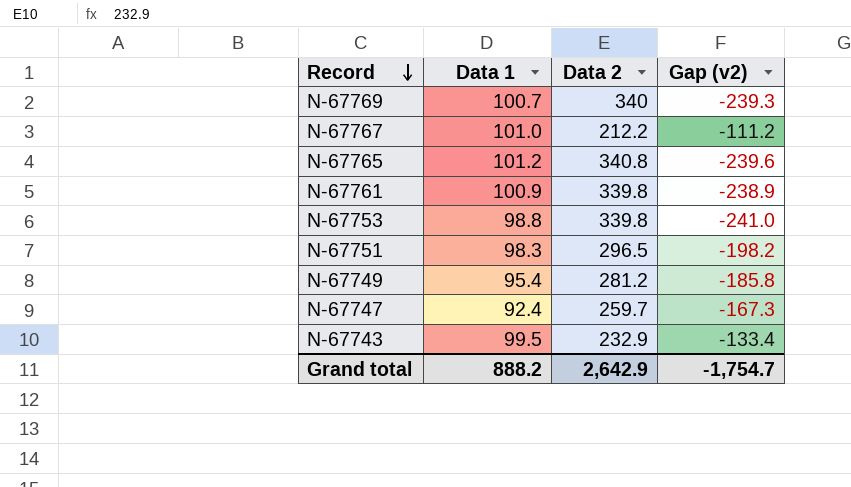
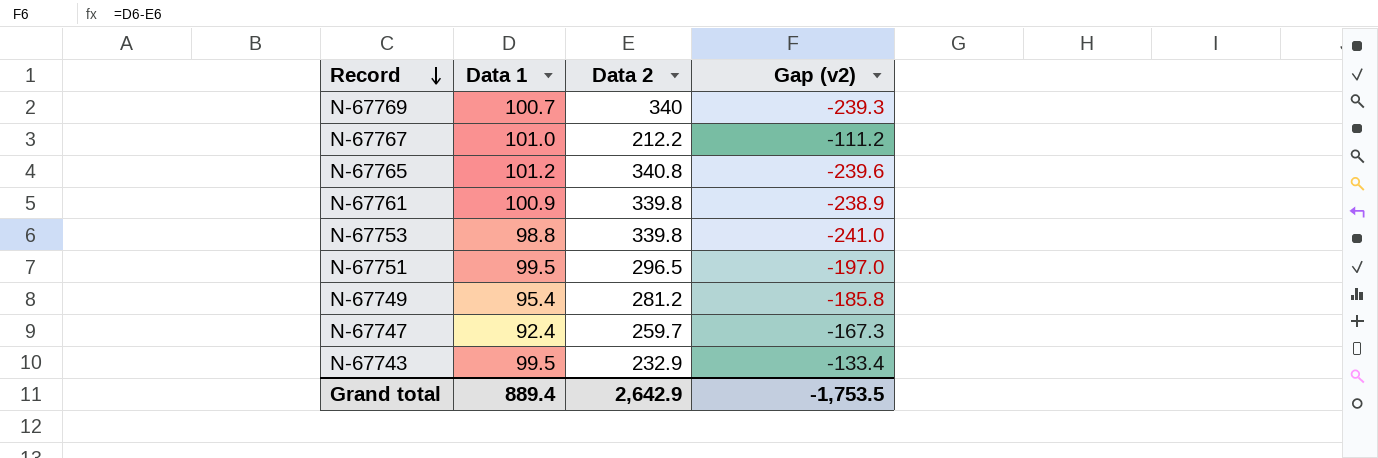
N-67751 | Data 1: 98.3 -> 99.5
N-67751 | Gap (v2): -198.2 -> -197.0
Grand total | Data 1: 888.2 -> 889.4
Grand total | Gap (v2): -1,754.7 -> -1,753.5

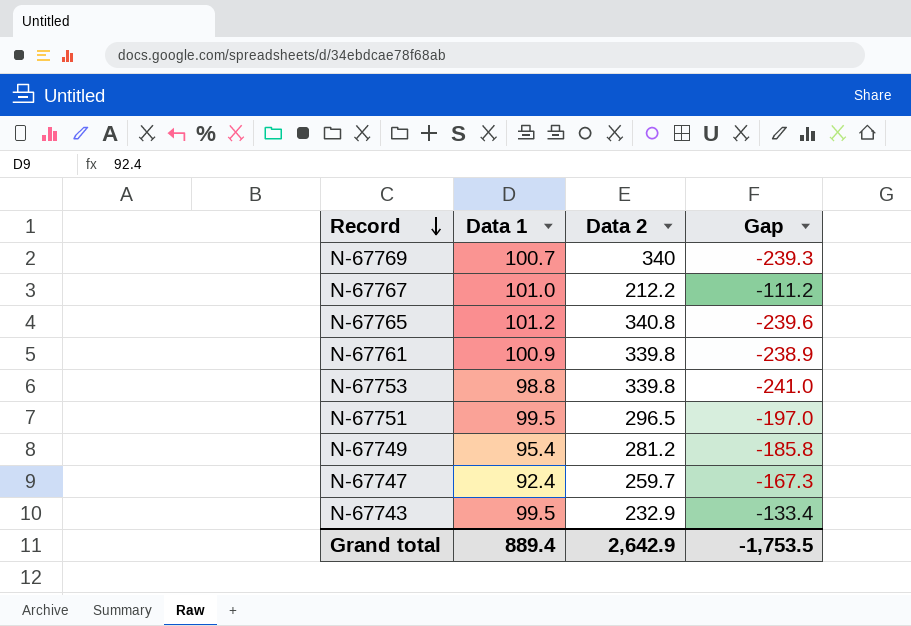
column name: Gap (v2) -> Gap

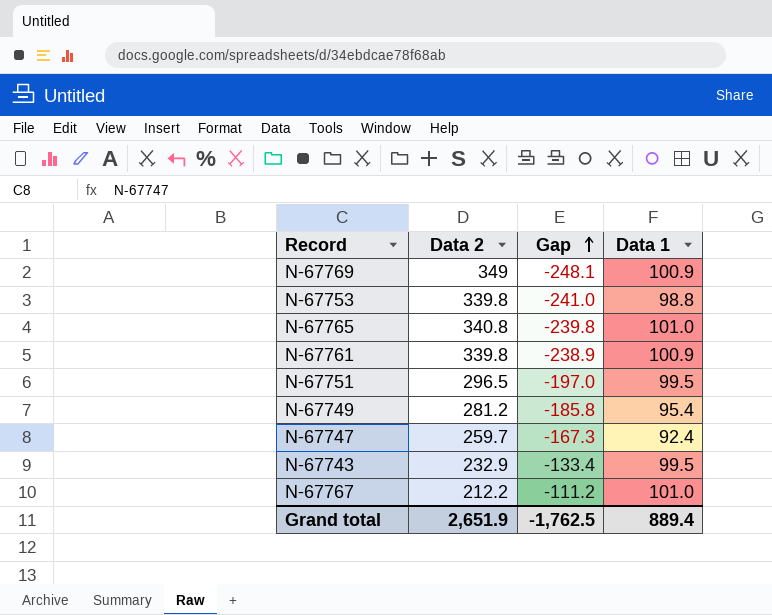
row order: Record descending -> Gap ascending
column Data 1 | position: 2 -> 4
N-67769 | Data 2: 340 -> 349
N-67769 | Gap: -239.3 -> -248.1
N-67769 | Data 1: 100.7 -> 100.9
N-67765 | Gap: -239.6 -> -239.8
N-67765 | Data 1: 101.2 -> 101.0
Grand total | Data 2: 2,642.9 -> 2,651.9
Grand total | Gap: -1,753.5 -> -1,762.5

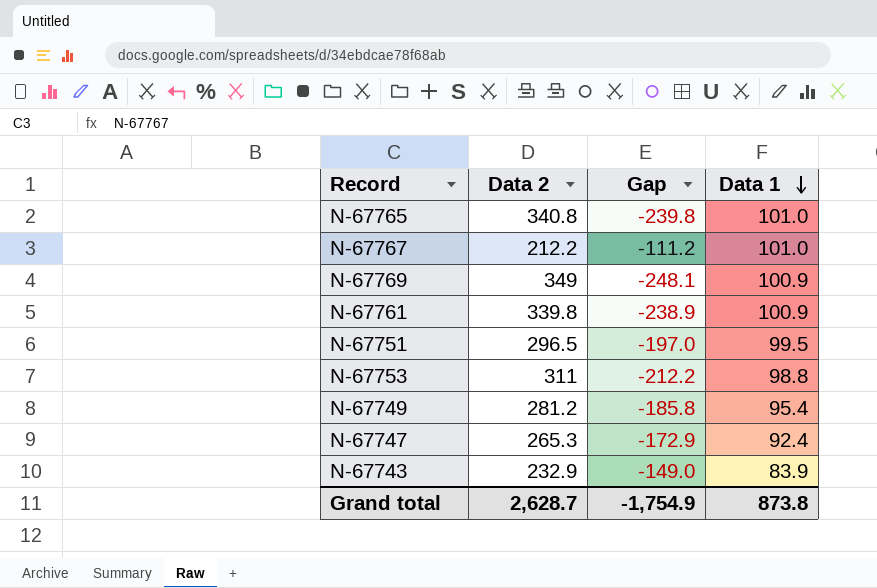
row order: Gap ascending -> Data 1 descending
N-67753 | Data 2: 339.8 -> 311
N-67753 | Gap: -241.0 -> -212.2
N-67747 | Data 2: 259.7 -> 265.3
N-67747 | Gap: -167.3 -> -172.9
N-67743 | Gap: -133.4 -> -149.0
N-67743 | Data 1: 99.5 -> 83.9
Grand total | Data 2: 2,651.9 -> 2,628.7
Grand total | Gap: -1,762.5 -> -1,754.9
Grand total | Data 1: 889.4 -> 873.8

